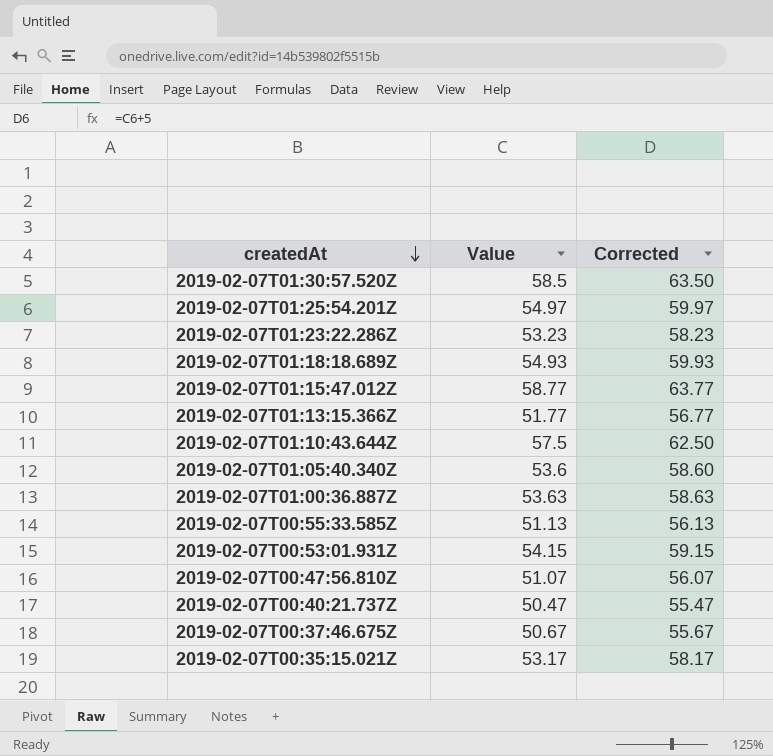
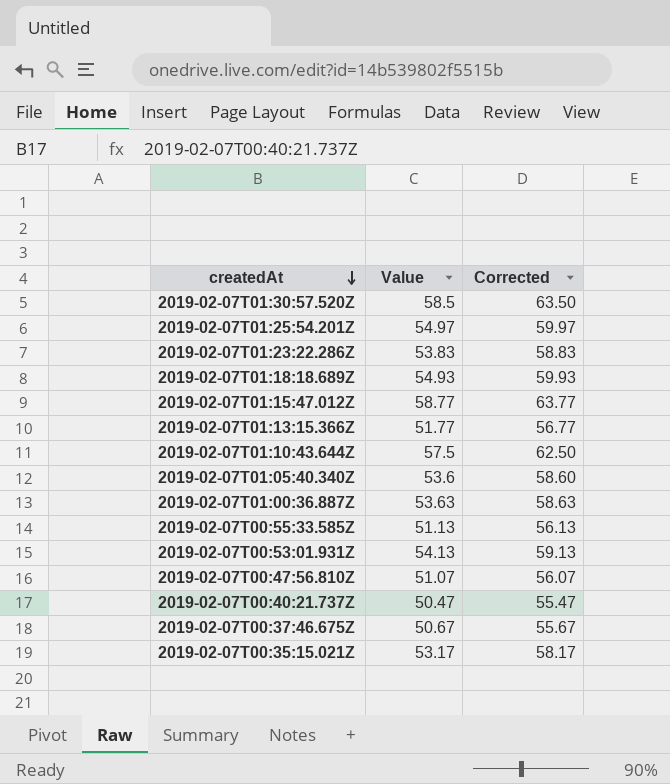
2019-02-07T01:23:22.286Z | Value: 53.23 -> 53.83
2019-02-07T01:23:22.286Z | Corrected: 58.23 -> 58.83
2019-02-07T00:53:01.931Z | Value: 54.15 -> 54.13
2019-02-07T00:53:01.931Z | Corrected: 59.15 -> 59.13

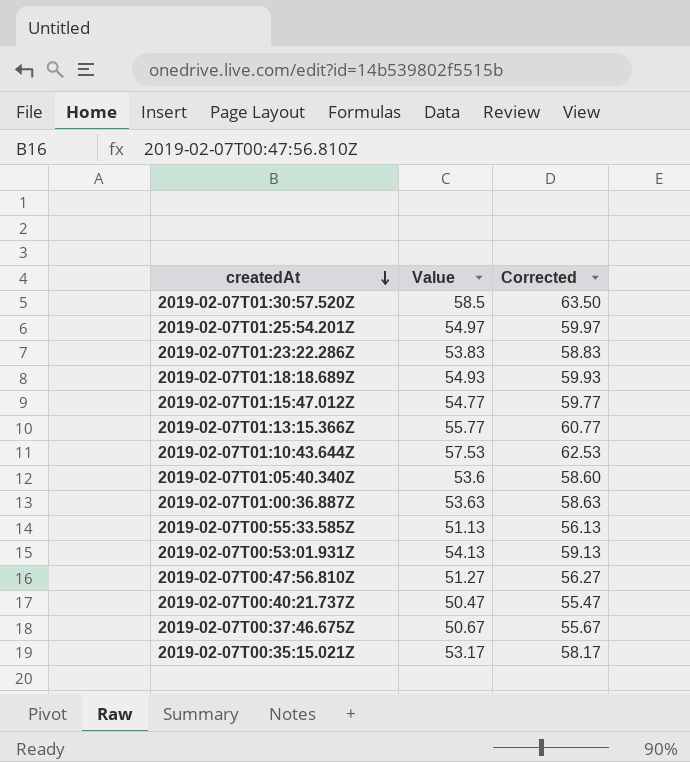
2019-02-07T01:15:47.012Z | Value: 58.77 -> 54.77
2019-02-07T01:15:47.012Z | Corrected: 63.77 -> 59.77
2019-02-07T01:13:15.366Z | Value: 51.77 -> 55.77
2019-02-07T01:13:15.366Z | Corrected: 56.77 -> 60.77
2019-02-07T01:10:43.644Z | Value: 57.5 -> 57.53
2019-02-07T01:10:43.644Z | Corrected: 62.50 -> 62.53
2019-02-07T00:47:56.810Z | Value: 51.07 -> 51.27
2019-02-07T00:47:56.810Z | Corrected: 56.07 -> 56.27

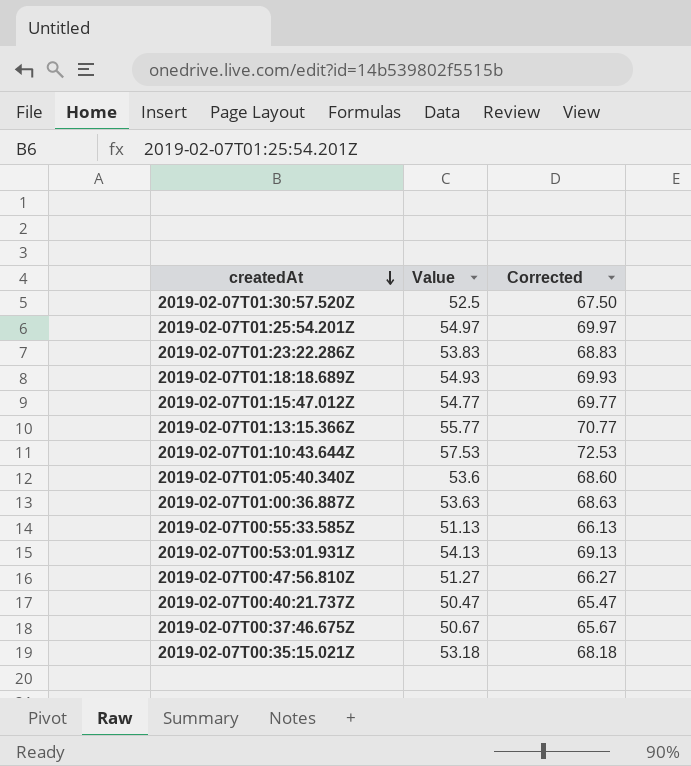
column Corrected | formula: [Value] + 5 -> [Value] + 15
2019-02-07T01:30:57.520Z | Value: 58.5 -> 52.5
2019-02-07T00:35:15.021Z | Value: 53.17 -> 53.18

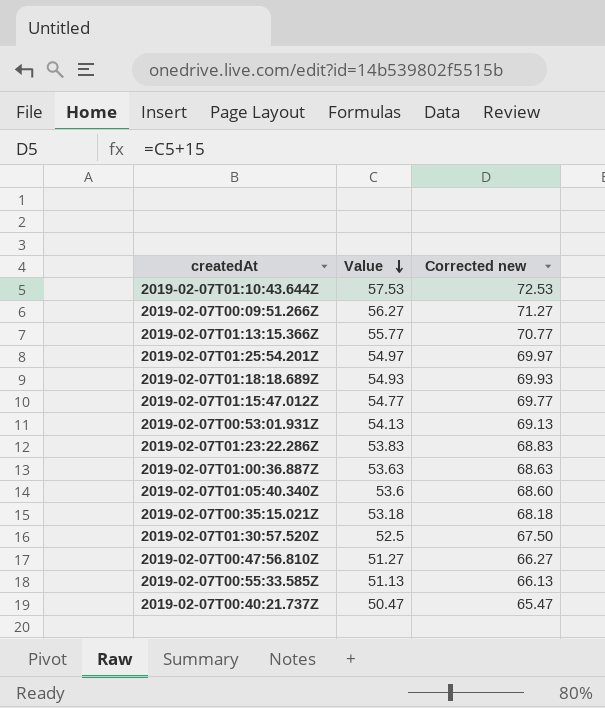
row order: createdAt descending -> Value descending
column name: Corrected -> Corrected new
row 2019-02-07T00:37:46.675Z: 50.67 | 65.67 -> none
row 2019-02-07T00:09:51.266Z: none -> 56.27 | 71.27

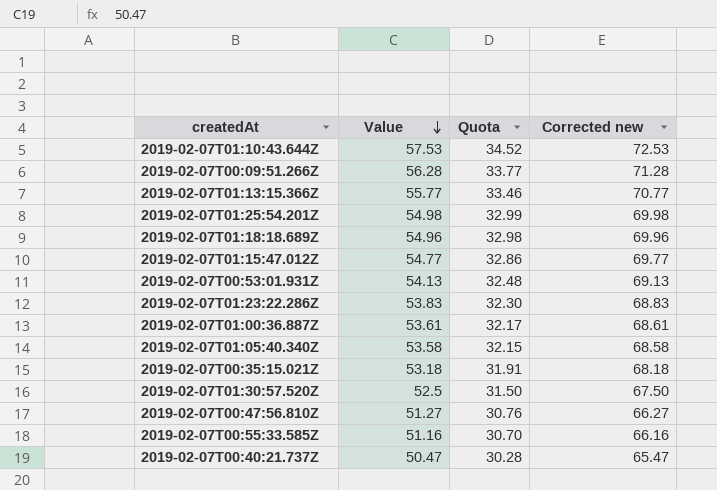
column Quota | formula: none -> [Value] * 0.6
2019-02-07T00:09:51.266Z | Value: 56.27 -> 56.28
2019-02-07T00:09:51.266Z | Corrected new: 71.27 -> 71.28
2019-02-07T01:25:54.201Z | Value: 54.97 -> 54.98
2019-02-07T01:25:54.201Z | Corrected new: 69.97 -> 69.98
2019-02-07T01:18:18.689Z | Value: 54.93 -> 54.96
2019-02-07T01:18:18.689Z | Corrected new: 69.93 -> 69.96
2019-02-07T01:00:36.887Z | Value: 53.63 -> 53.61
2019-02-07T01:00:36.887Z | Corrected new: 68.63 -> 68.61
2019-02-07T01:05:40.340Z | Value: 53.6 -> 53.58
2019-02-07T01:05:40.340Z | Corrected new: 68.60 -> 68.58
2019-02-07T00:55:33.585Z | Value: 51.13 -> 51.16
2019-02-07T00:55:33.585Z | Corrected new: 66.13 -> 66.16

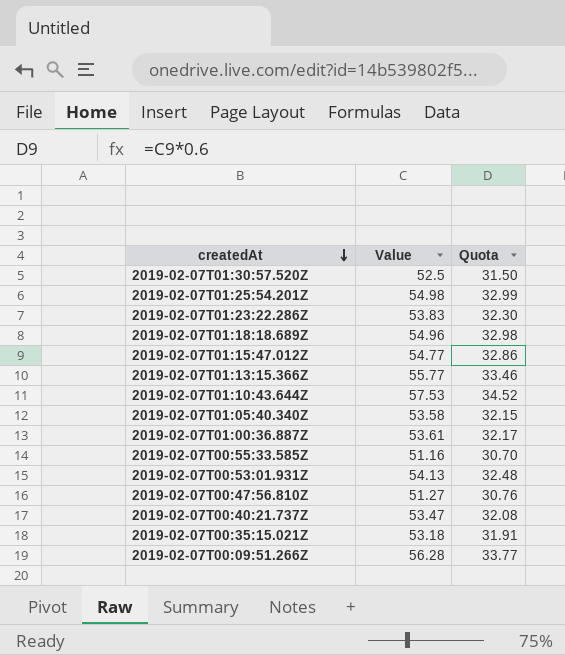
row order: Value descending -> createdAt descending
column Corrected new | formula: [Value] + 15 -> none
2019-02-07T00:40:21.737Z | Value: 50.47 -> 53.47
2019-02-07T00:40:21.737Z | Quota: 30.28 -> 32.08

